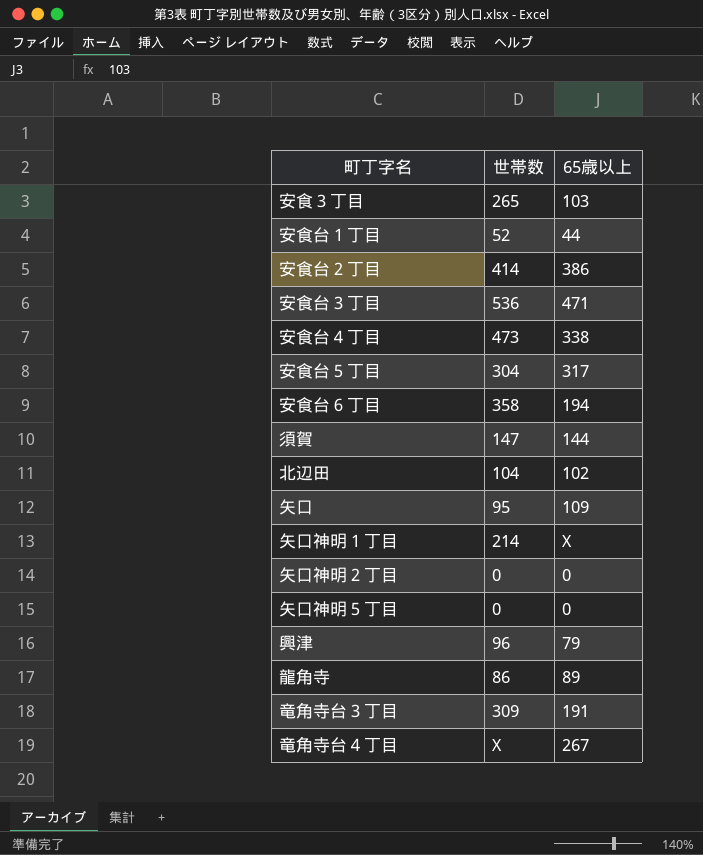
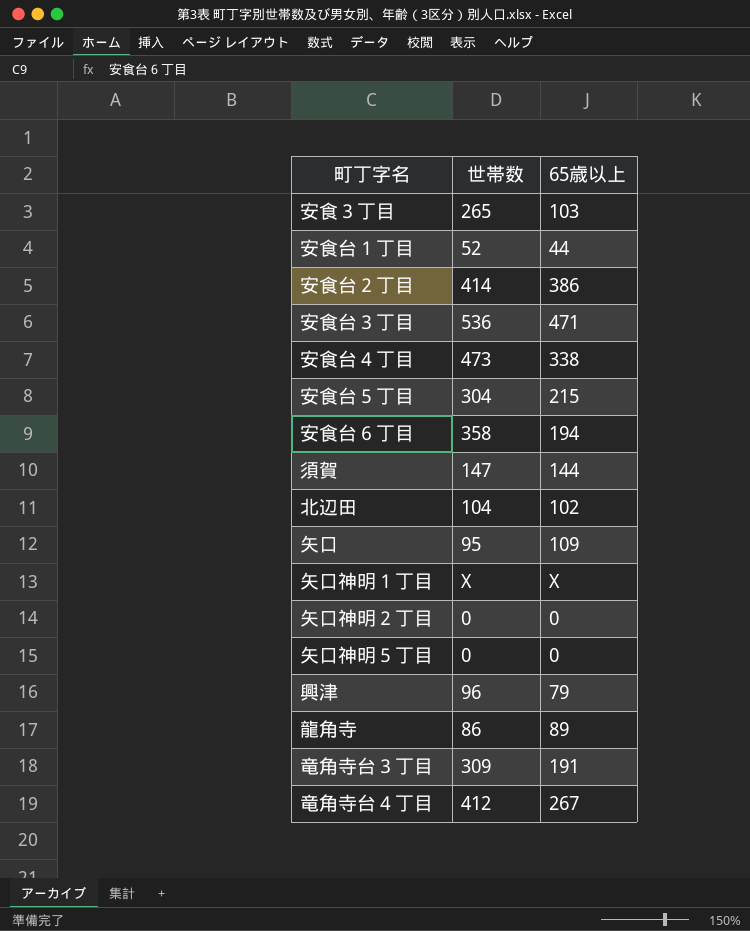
安食台５丁目 | 65歳以上: 317 -> 215
矢口神明１丁目 | 世帯数: 214 -> X
竜角寺台４丁目 | 世帯数: X -> 412

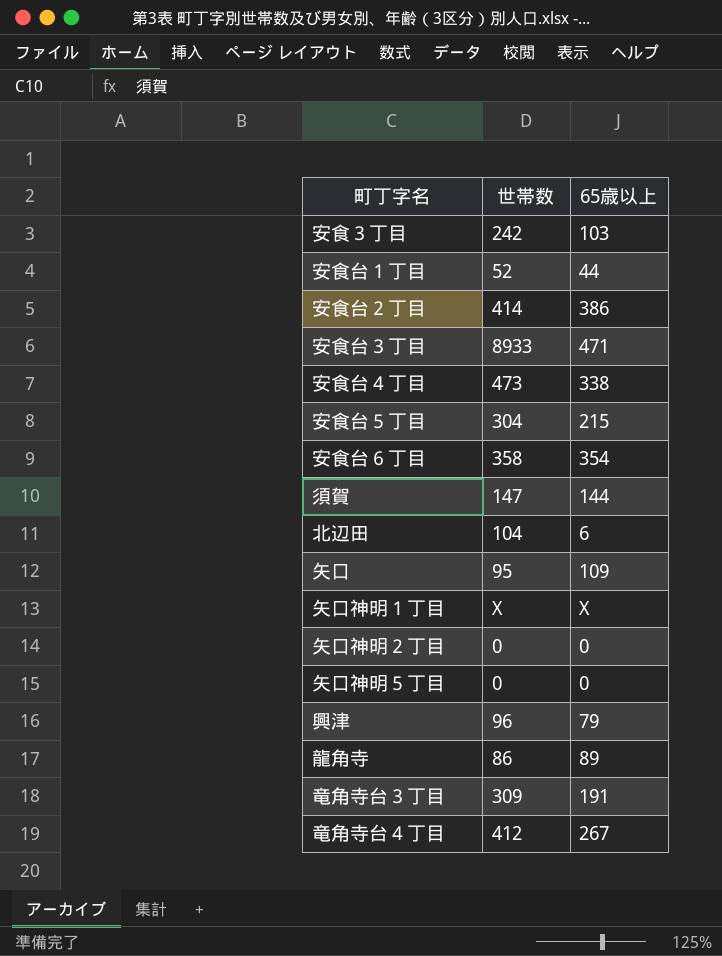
安食３丁目 | 世帯数: 265 -> 242
安食台３丁目 | 世帯数: 536 -> 8933
安食台６丁目 | 65歳以上: 194 -> 354
北辺田 | 65歳以上: 102 -> 6

